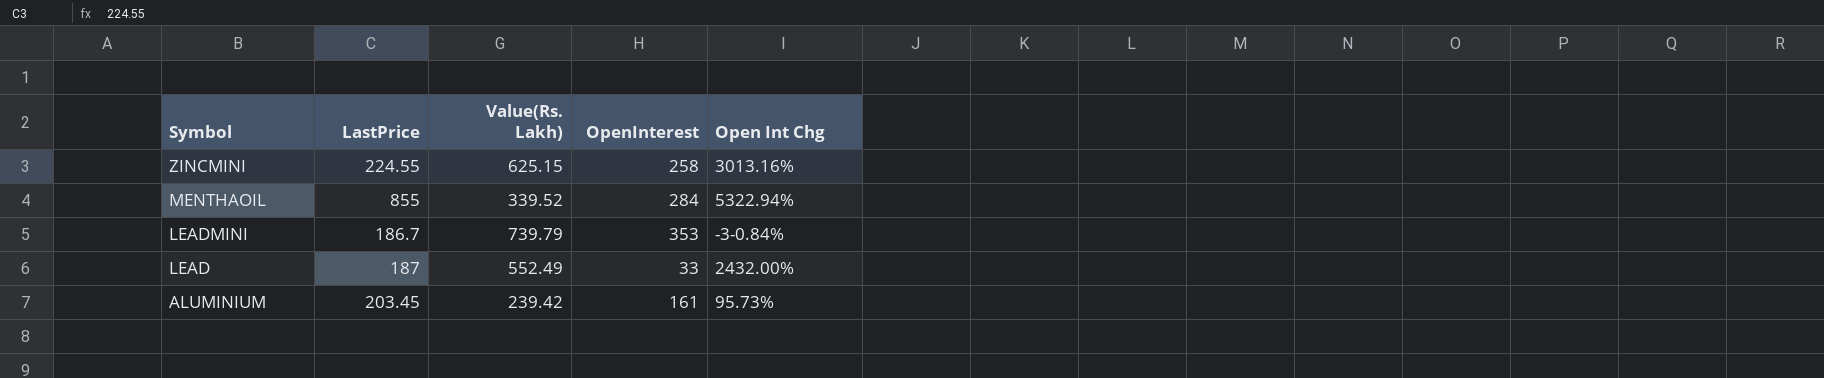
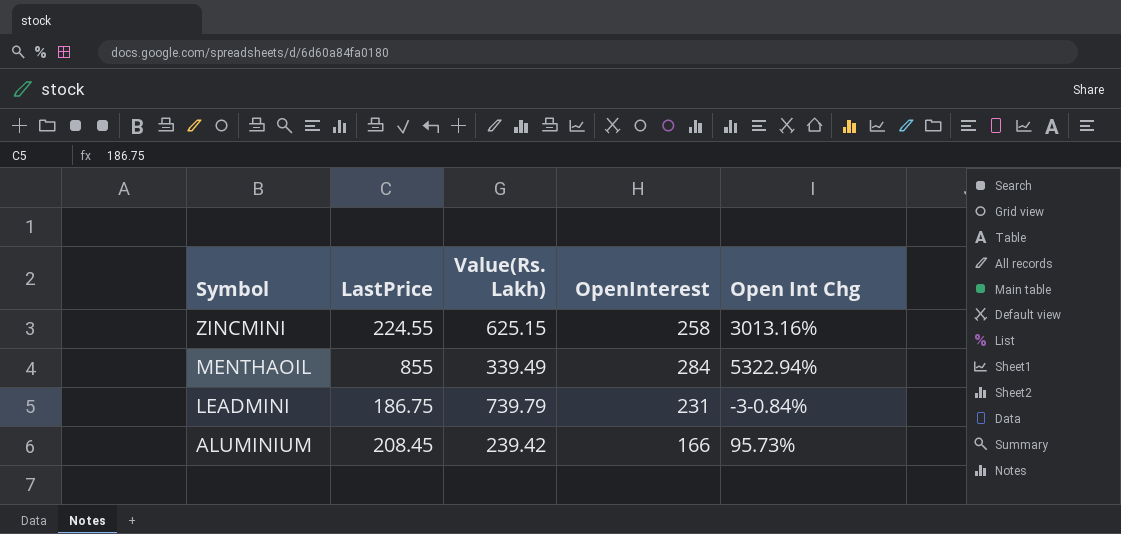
row LEAD: 187 | 552.49 | 33 | 2432.00% -> none
MENTHAOIL | Value(Rs. Lakh): 339.52 -> 339.49
LEADMINI | LastPrice: 186.7 -> 186.75
LEADMINI | OpenInterest: 353 -> 231
ALUMINIUM | LastPrice: 203.45 -> 208.45
ALUMINIUM | OpenInterest: 161 -> 166

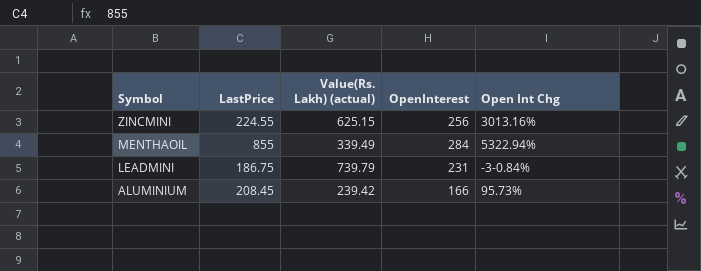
column name: Value(Rs. Lakh) -> Value(Rs. Lakh) (actual)
ZINCMINI | OpenInterest: 258 -> 256

